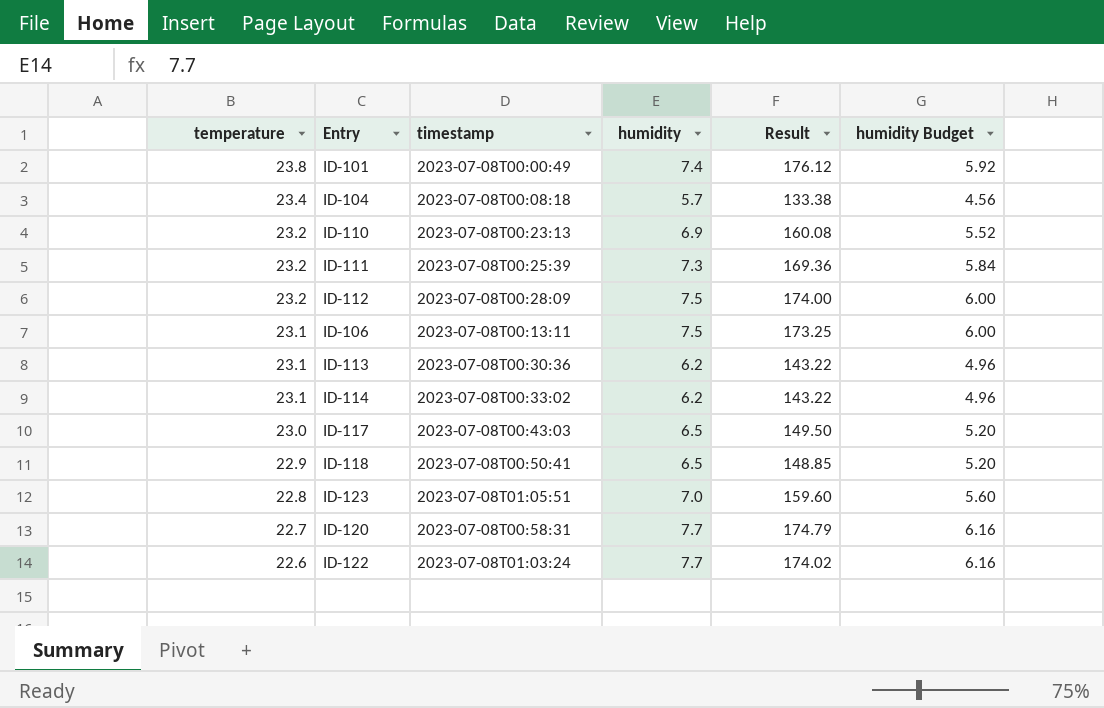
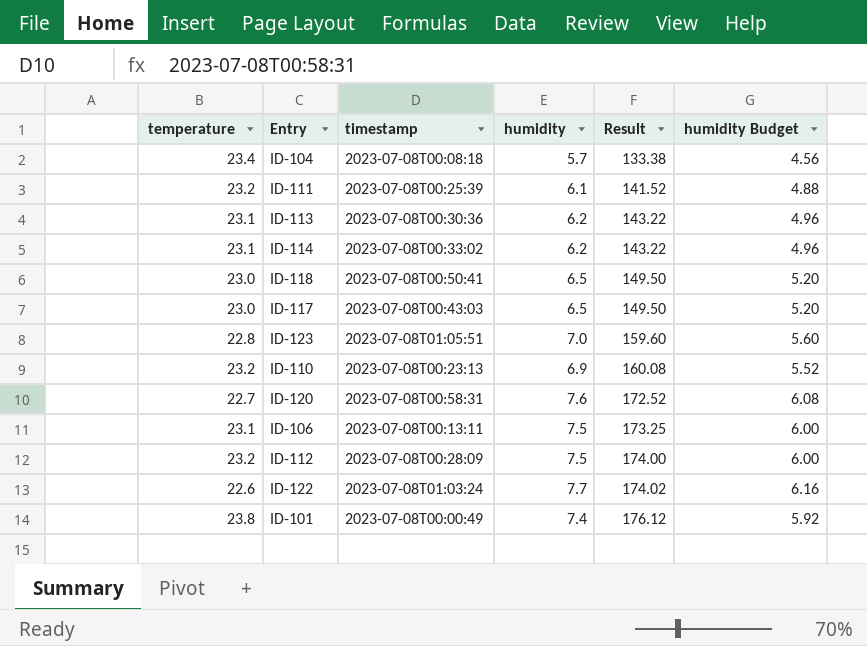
row order: temperature descending -> Result ascending
ID-111 | humidity: 7.3 -> 6.1
ID-111 | Result: 169.36 -> 141.52
ID-111 | humidity Budget: 5.84 -> 4.88
ID-118 | temperature: 22.9 -> 23.0
ID-118 | Result: 148.85 -> 149.50
ID-120 | humidity: 7.7 -> 7.6
ID-120 | Result: 174.79 -> 172.52
ID-120 | humidity Budget: 6.16 -> 6.08

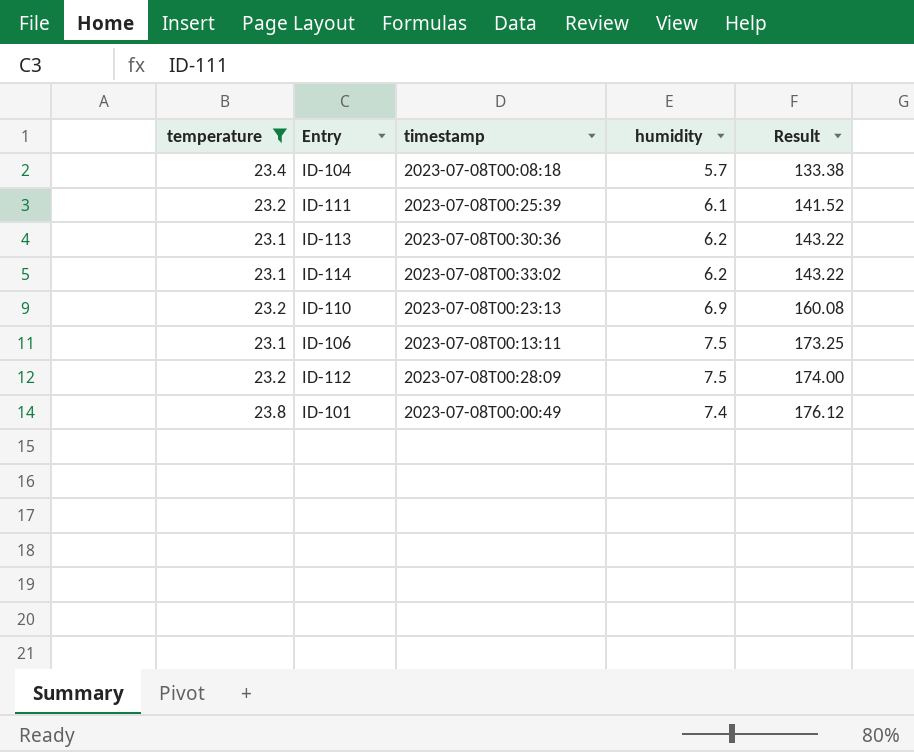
filter: none -> temperature >= 23.1
column humidity Budget | formula: [humidity] * 0.8 -> none

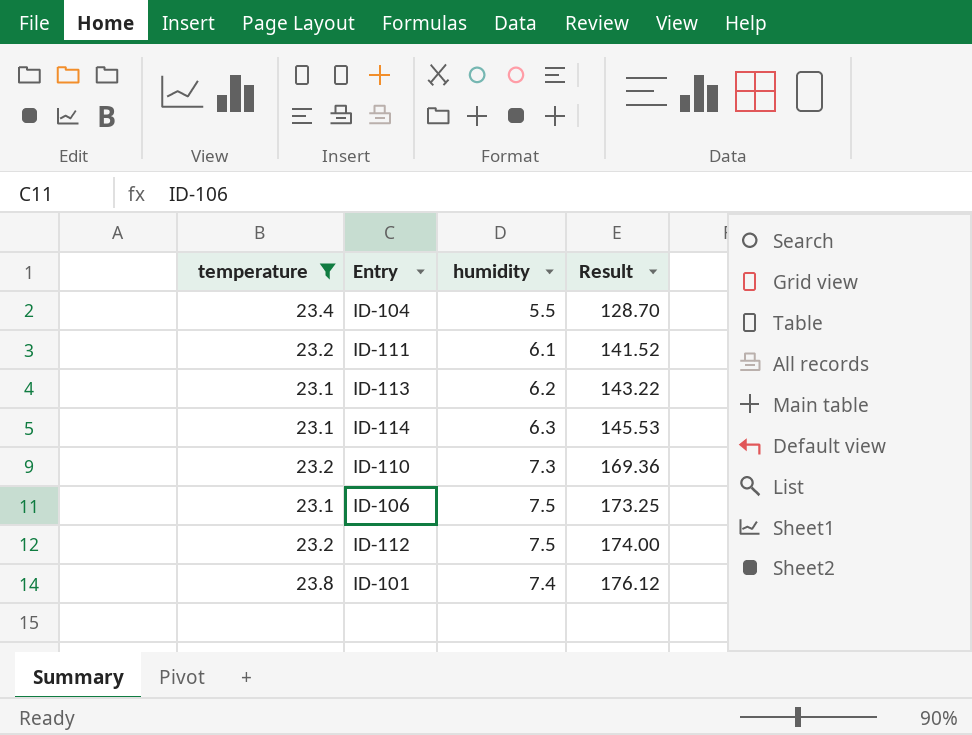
column timestamp | position: 3 -> none
ID-104 | humidity: 5.7 -> 5.5
ID-104 | Result: 133.38 -> 128.70
ID-114 | humidity: 6.2 -> 6.3
ID-114 | Result: 143.22 -> 145.53
ID-110 | humidity: 6.9 -> 7.3
ID-110 | Result: 160.08 -> 169.36

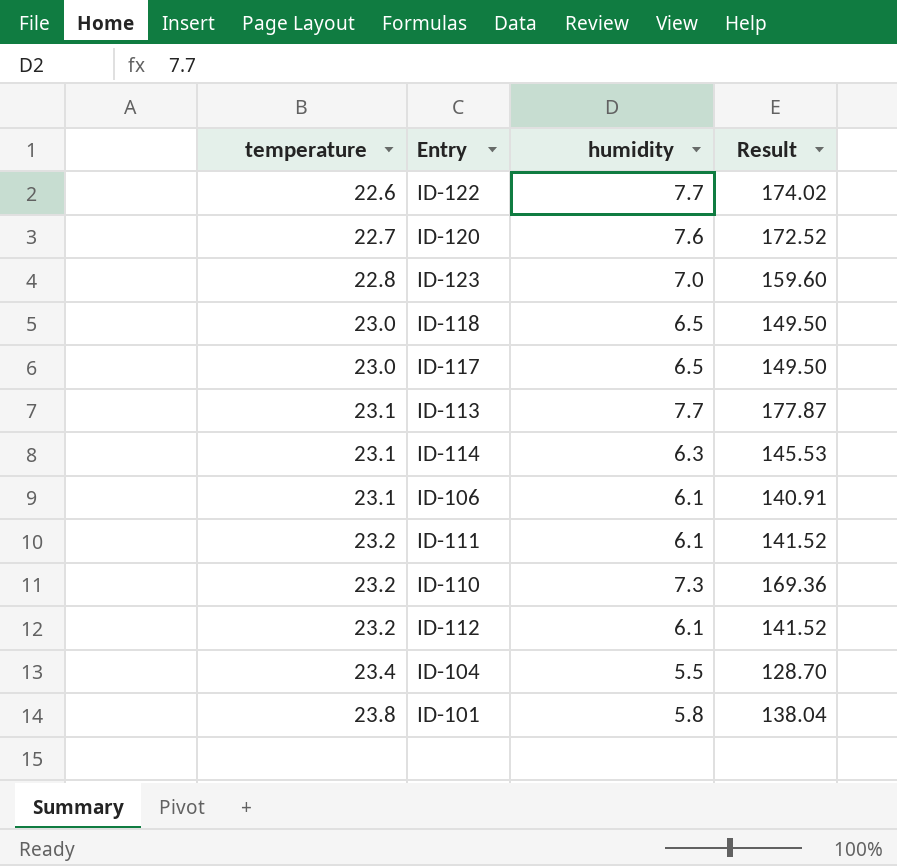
filter: temperature >= 23.1 -> none
row order: Result ascending -> temperature ascending
ID-113 | humidity: 6.2 -> 7.7
ID-113 | Result: 143.22 -> 177.87
ID-106 | humidity: 7.5 -> 6.1
ID-106 | Result: 173.25 -> 140.91
ID-112 | humidity: 7.5 -> 6.1
ID-112 | Result: 174.00 -> 141.52
ID-101 | humidity: 7.4 -> 5.8
ID-101 | Result: 176.12 -> 138.04

